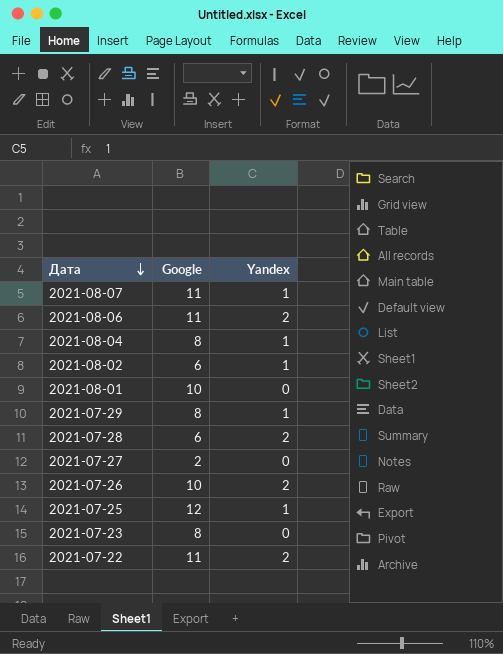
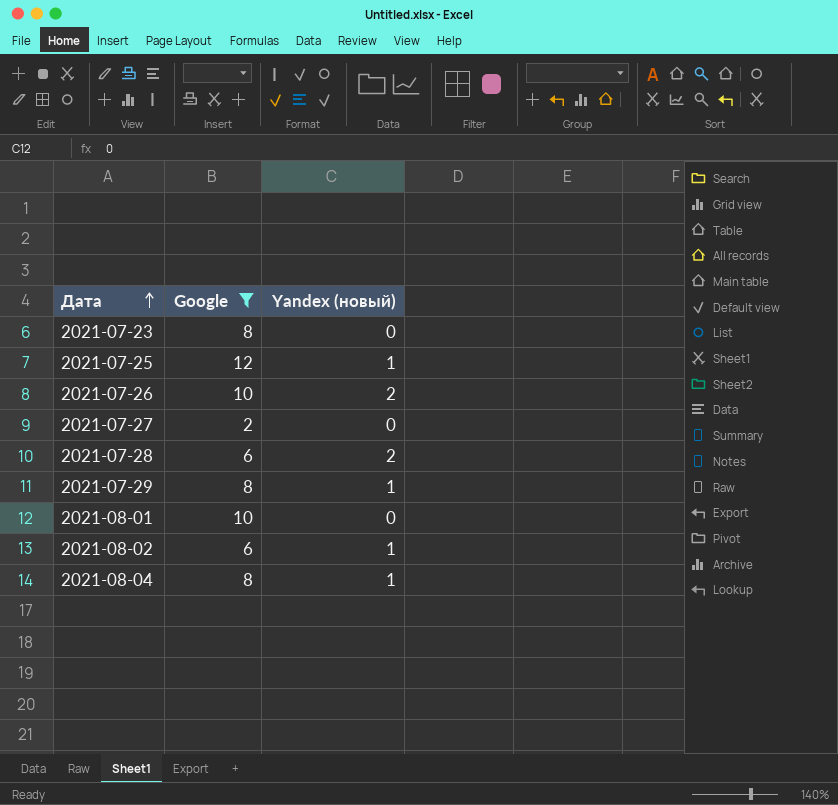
filter: none -> Google != 11
row order: Дата descending -> Дата ascending
column name: Yandex -> Yandex (новый)

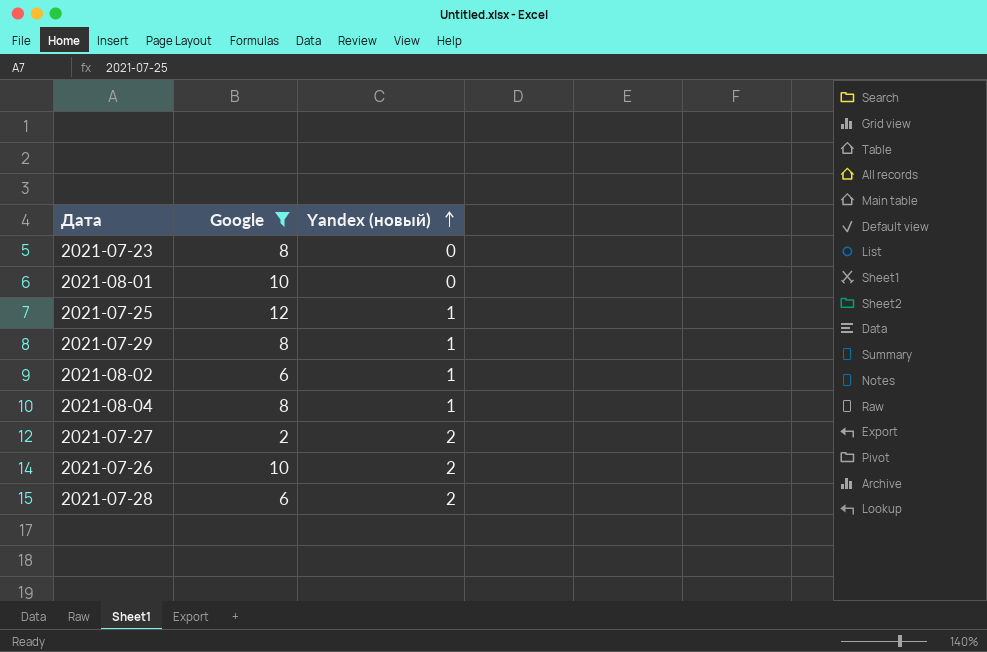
row order: Дата ascending -> Yandex (новый) ascending
2021-07-27 | Yandex (новый): 0 -> 2

